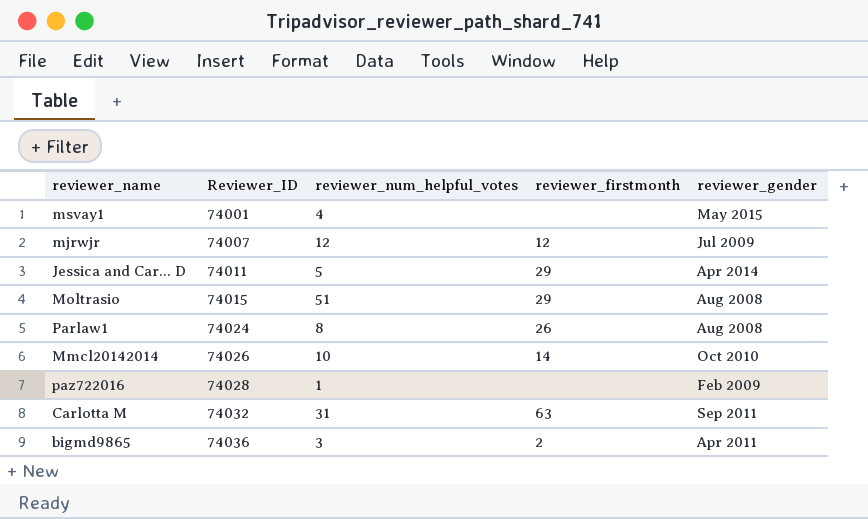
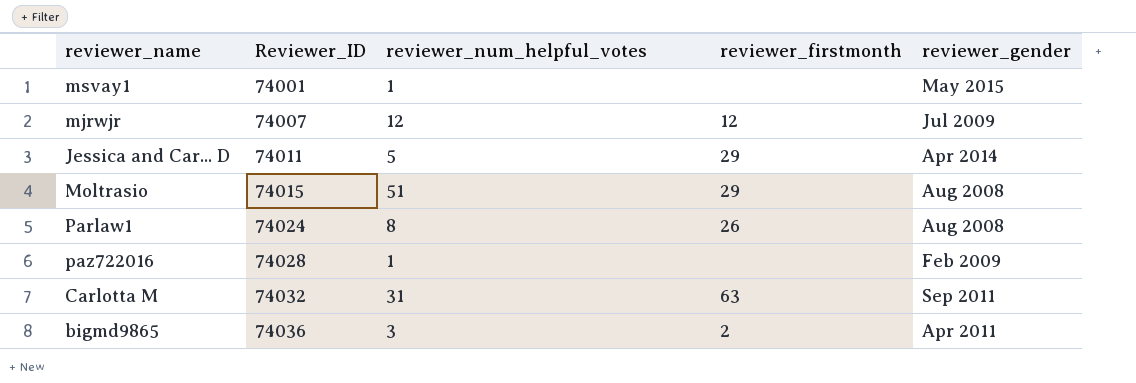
row Mmcl20142014: 74026 | 10 | 14 | Oct 2010 -> none
msvay1 | reviewer_num_helpful_votes: 4 -> 1

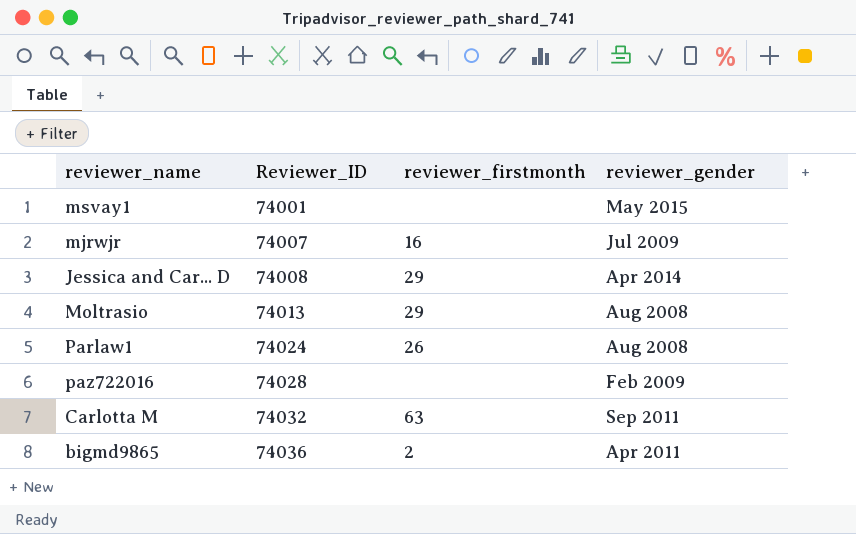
column reviewer_num_helpful_votes | position: 3 -> none
mjrwjr | reviewer_firstmonth: 12 -> 16
Jessica and Car... D | Reviewer_ID: 74011 -> 74008
Moltrasio | Reviewer_ID: 74015 -> 74013

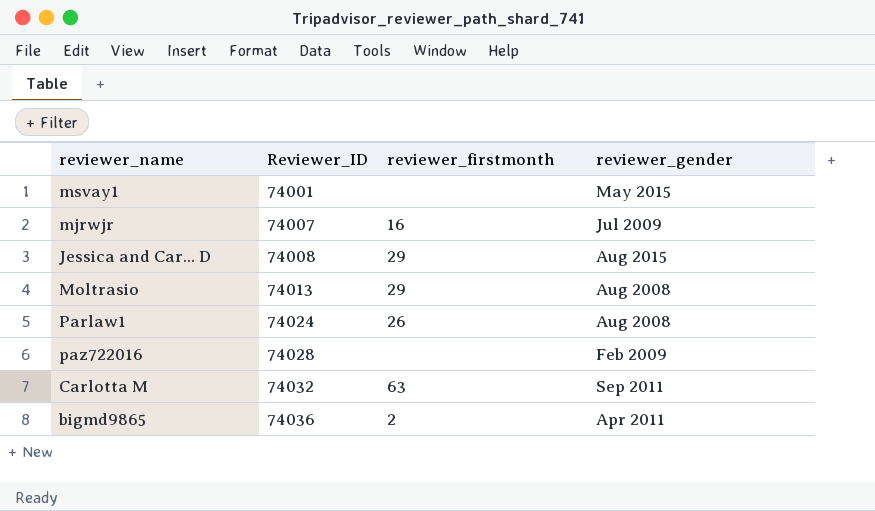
Jessica and Car... D | reviewer_gender: Apr 2014 -> Aug 2015

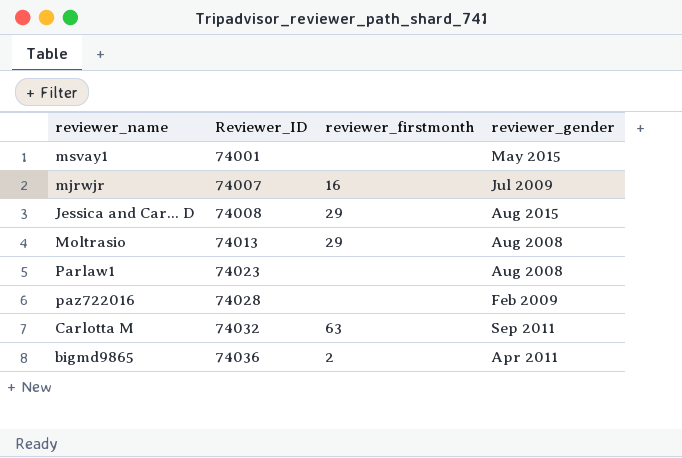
Parlaw1 | Reviewer_ID: 74024 -> 74023
Parlaw1 | reviewer_firstmonth: 26 -> none

